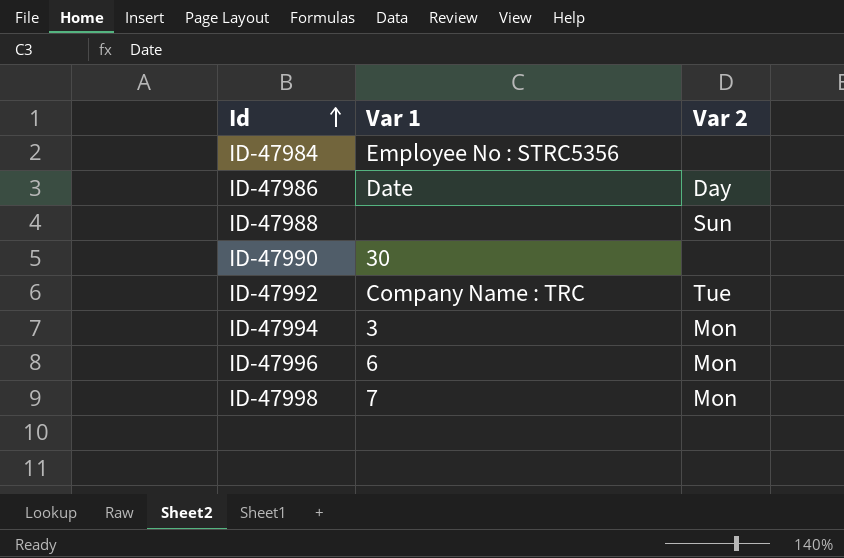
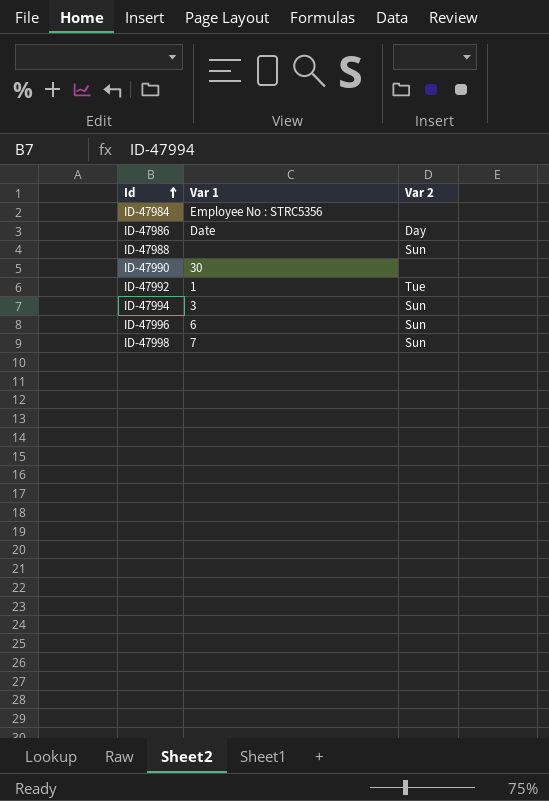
ID-47992 | Var 1: Company Name : TRC -> 1
ID-47994 | Var 2: Mon -> Sun
ID-47996 | Var 2: Mon -> Sun
ID-47998 | Var 2: Mon -> Sun

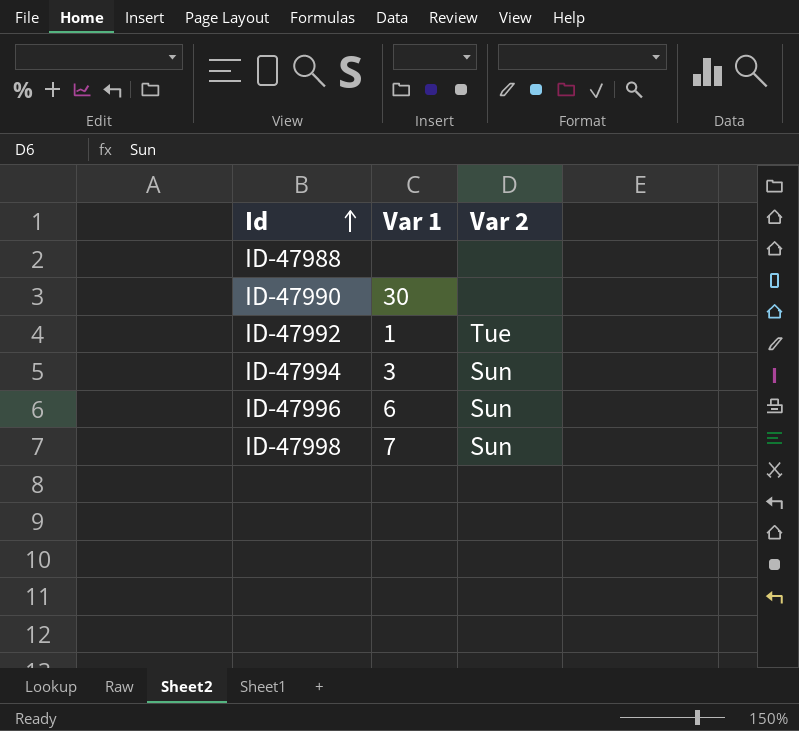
row ID-47984: Employee No : STRC5356 | none -> none
row ID-47986: Date | Day -> none
ID-47988 | Var 2: Sun -> none

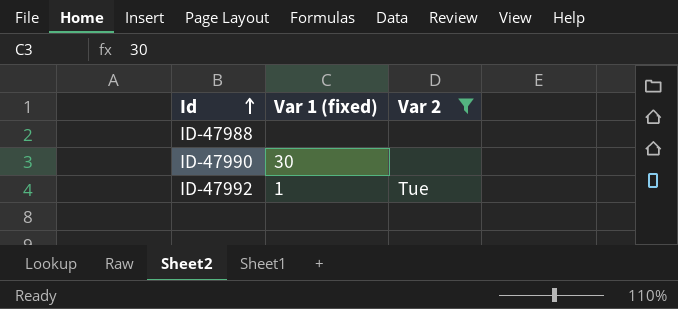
filter: none -> Var 2 != Sun
column name: Var 1 -> Var 1 (fixed)

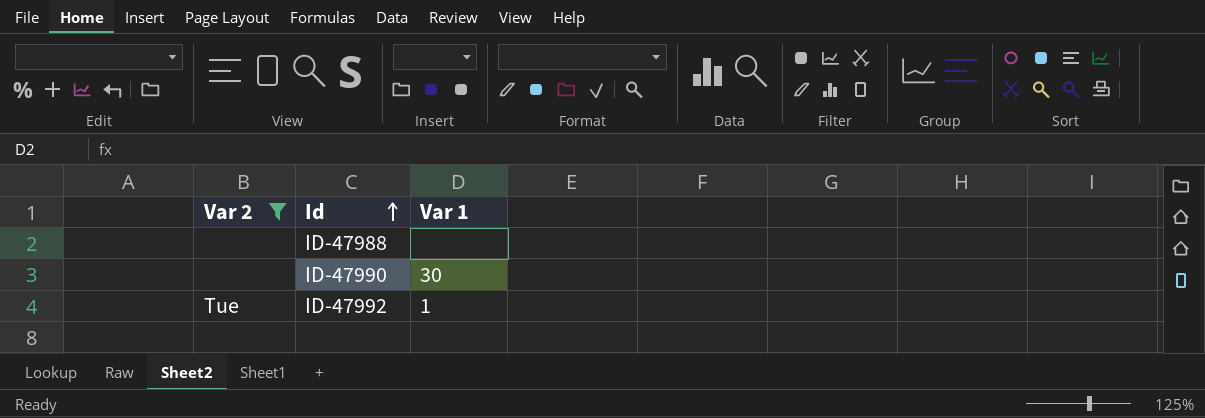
column Var 2 | position: 3 -> 1
column name: Var 1 (fixed) -> Var 1

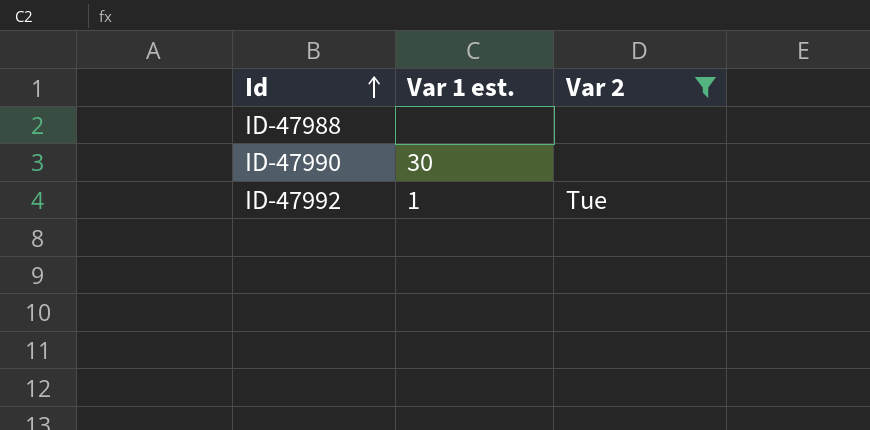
column name: Var 1 -> Var 1 est.
column Var 2 | position: 1 -> 3

